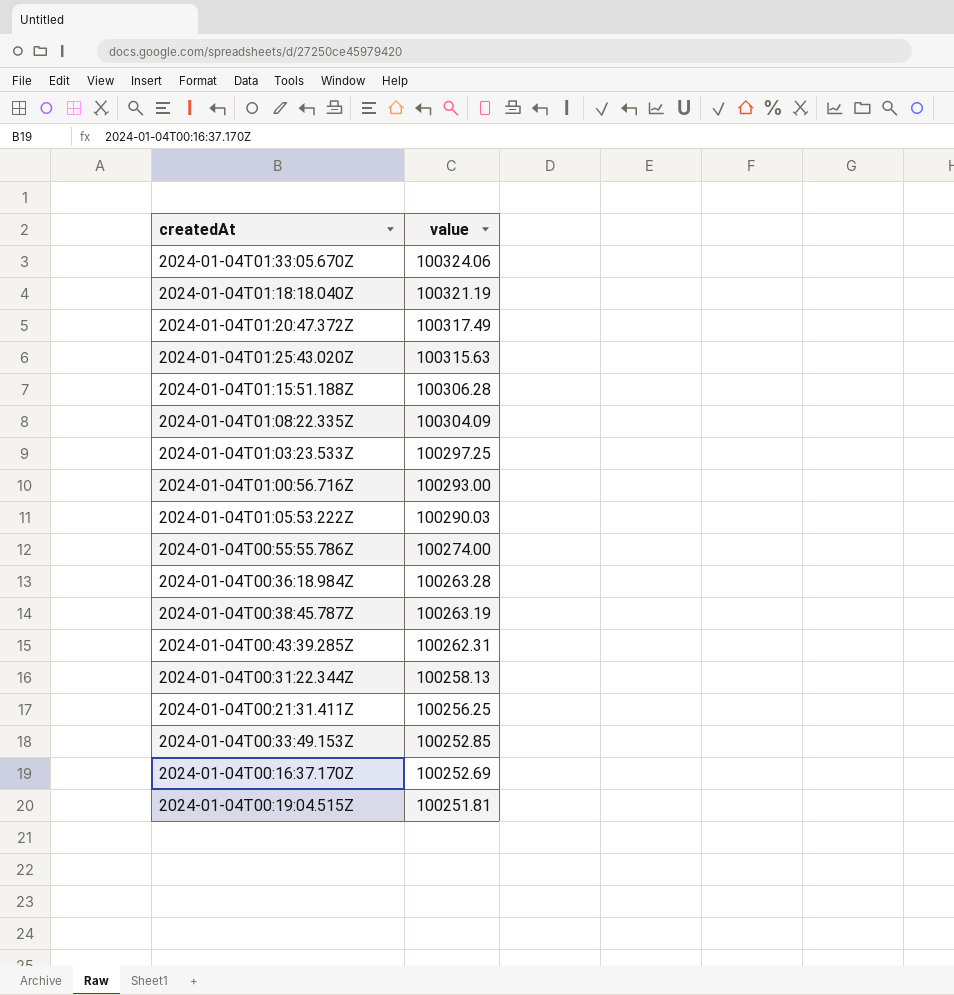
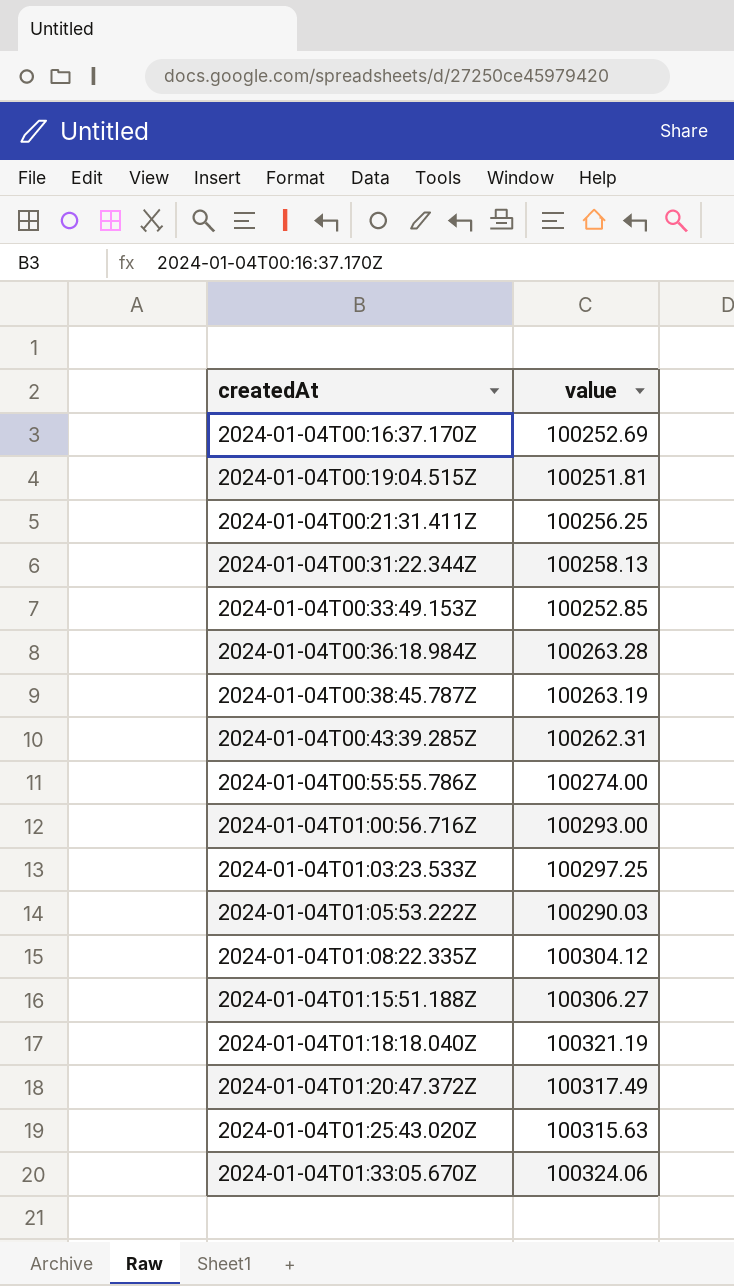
row order: value descending -> createdAt ascending
2024-01-04T01:08:22.335Z | value: 100304.09 -> 100304.12
2024-01-04T01:15:51.188Z | value: 100306.28 -> 100306.27

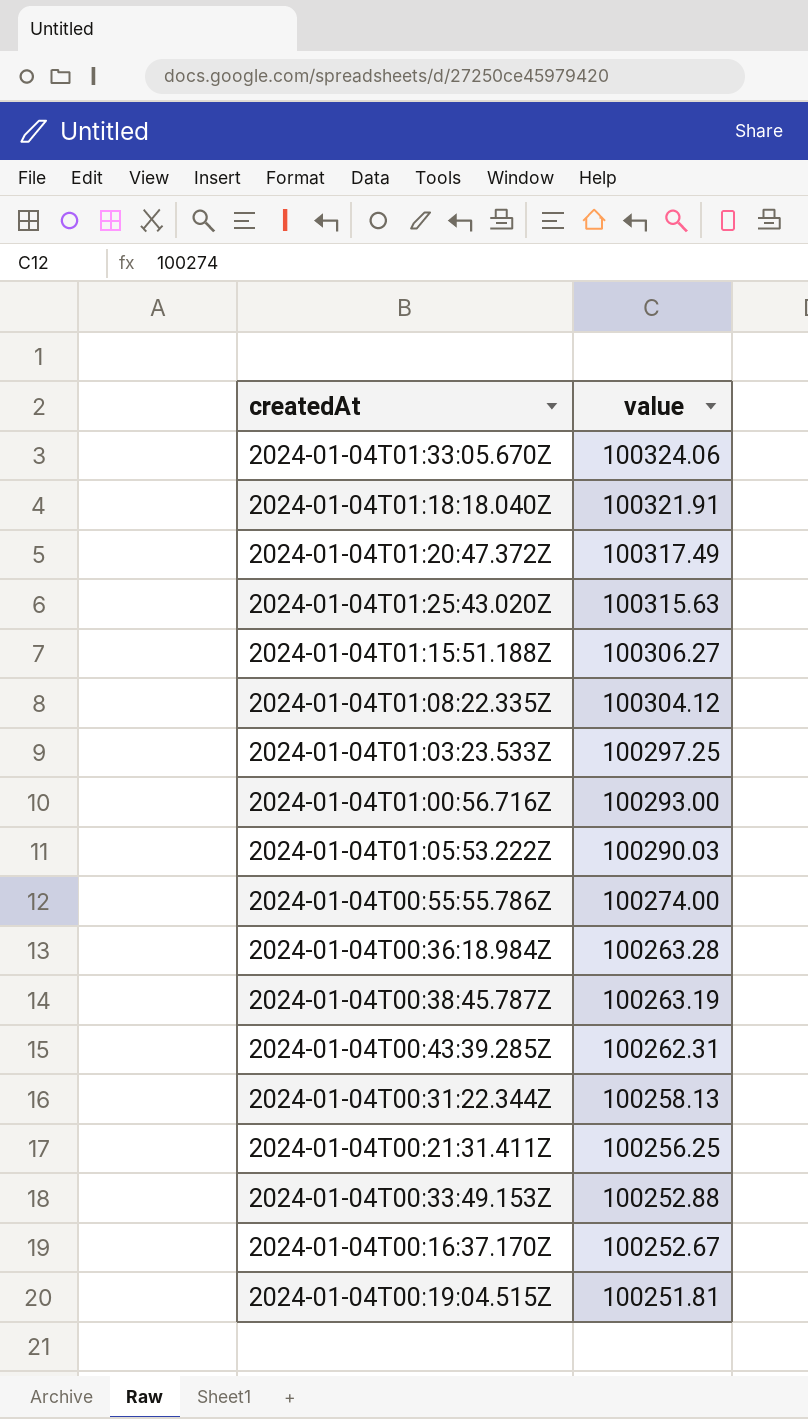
row order: createdAt ascending -> value descending
2024-01-04T01:18:18.040Z | value: 100321.19 -> 100321.91
2024-01-04T00:33:49.153Z | value: 100252.85 -> 100252.88
2024-01-04T00:16:37.170Z | value: 100252.69 -> 100252.67

